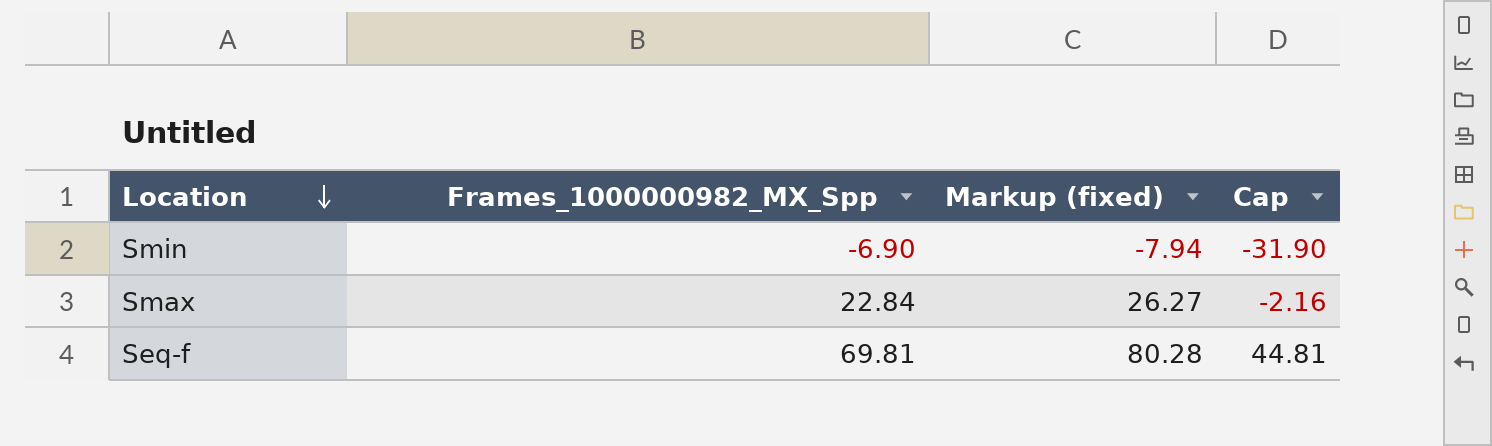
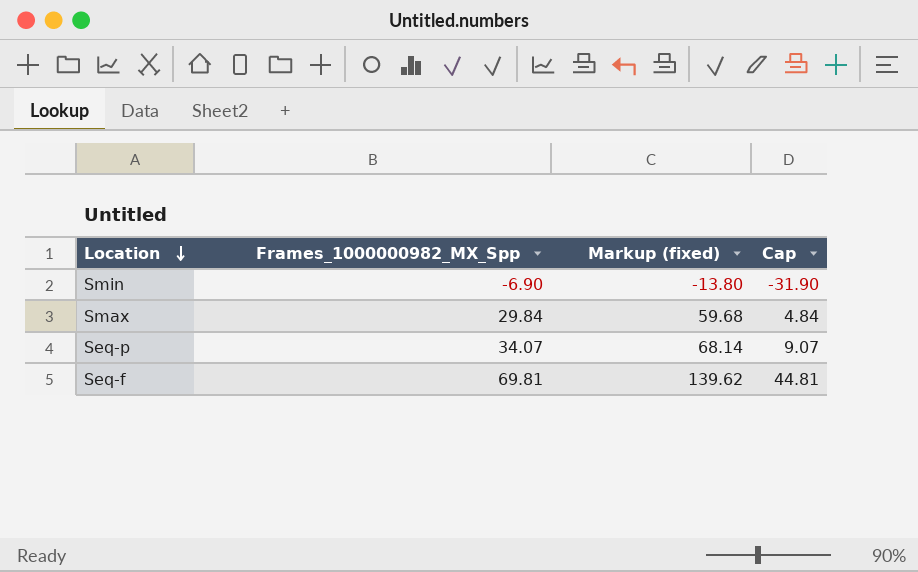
column Markup (fixed) | formula: [Frames_1000000982_MX_Spp] * 1.15 -> [Frames_1000000982_MX_Spp] * 2
Smax | Frames_1000000982_MX_Spp: 22.84 -> 29.84
Smax | Cap: -2.16 -> 4.84
row Seq-p: none -> 34.07 | 68.14 | 9.07

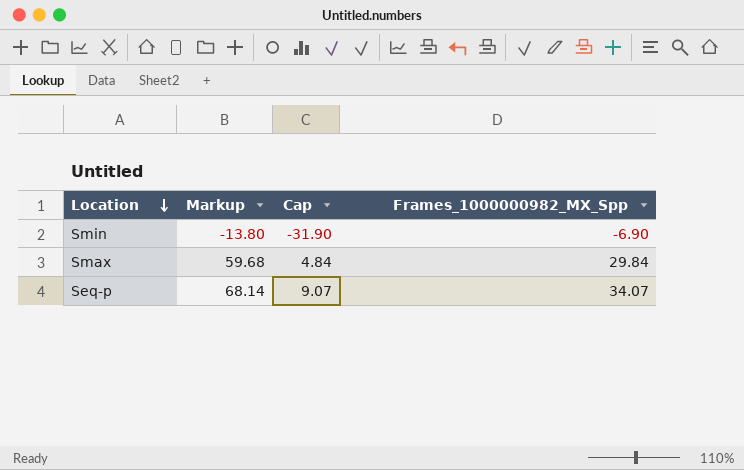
column name: Markup (fixed) -> Markup
column Frames_1000000982_MX_Spp | position: 2 -> 4
row Seq-f: 69.81 | 139.62 | 44.81 -> none

